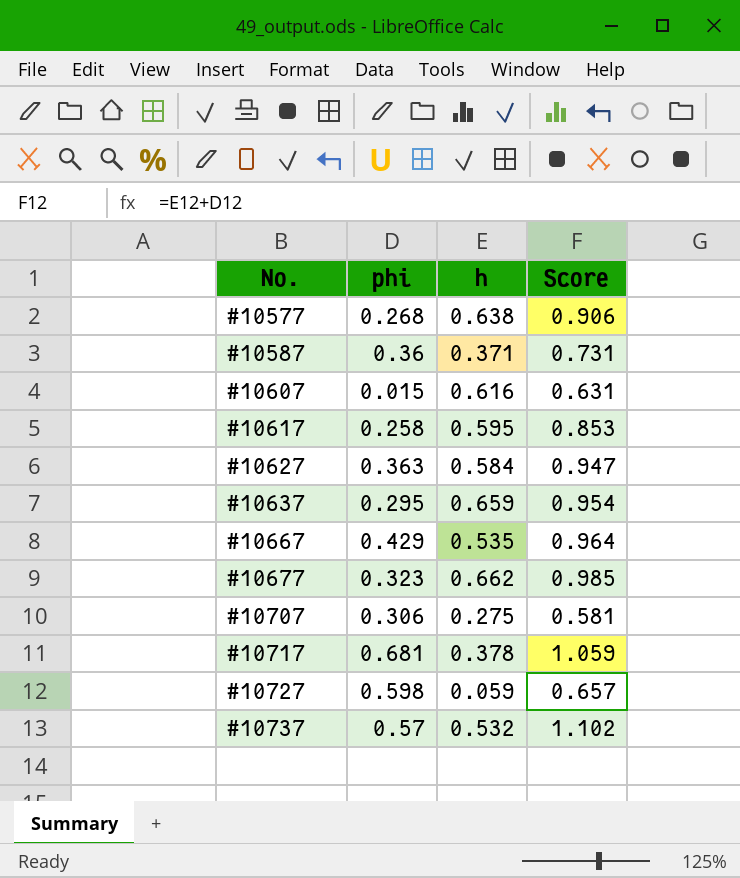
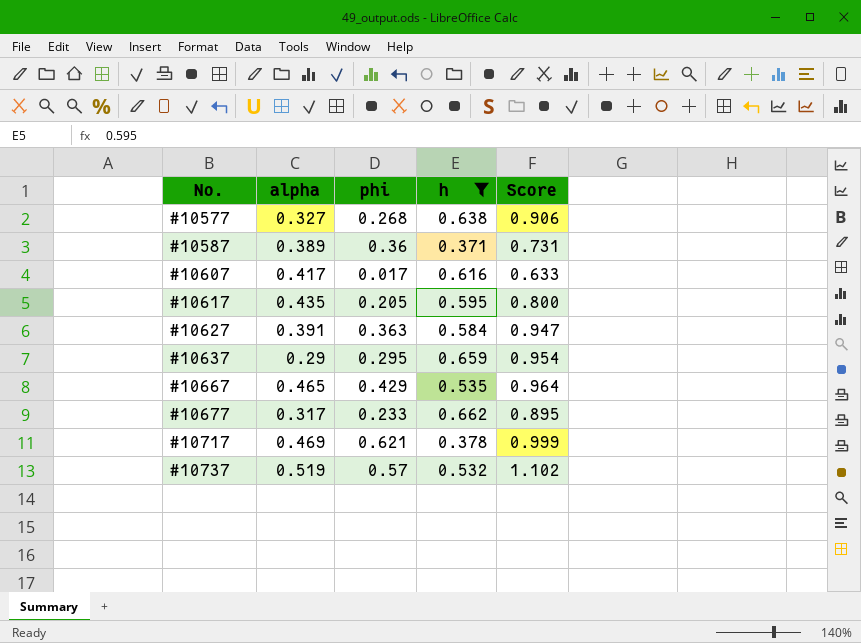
filter: none -> h >= 0.371
column alpha | position: none -> 2
#10607 | phi: 0.015 -> 0.017
#10607 | Score: 0.631 -> 0.633
#10617 | phi: 0.258 -> 0.205
#10617 | Score: 0.853 -> 0.800
#10677 | phi: 0.323 -> 0.233
#10677 | Score: 0.985 -> 0.895
#10717 | phi: 0.681 -> 0.621
#10717 | Score: 1.059 -> 0.999

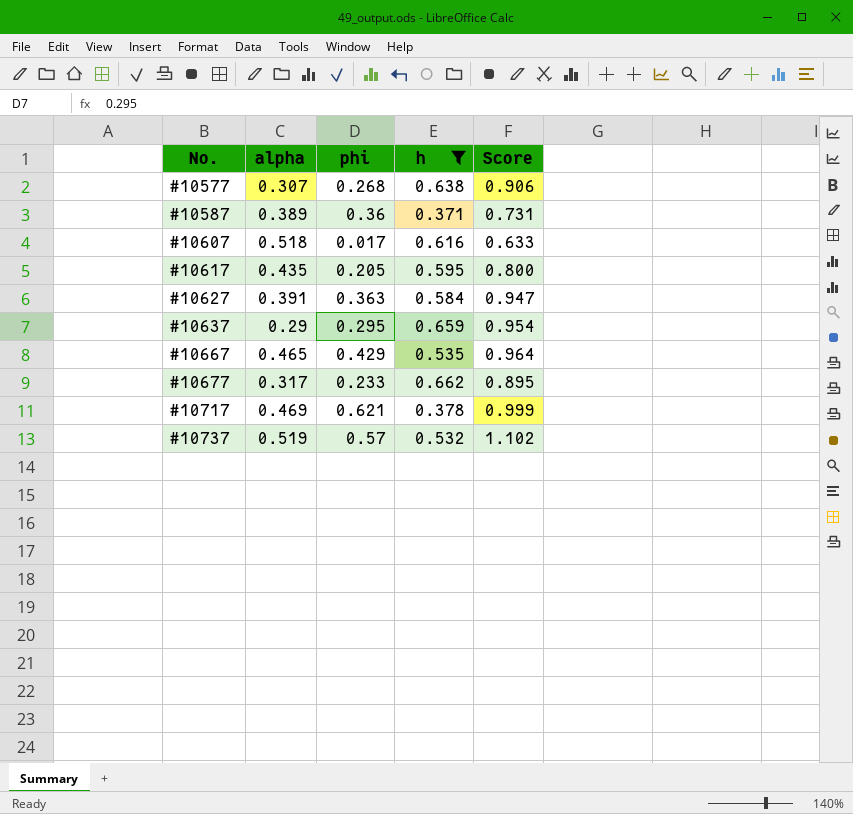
#10577 | alpha: 0.327 -> 0.307
#10607 | alpha: 0.417 -> 0.518

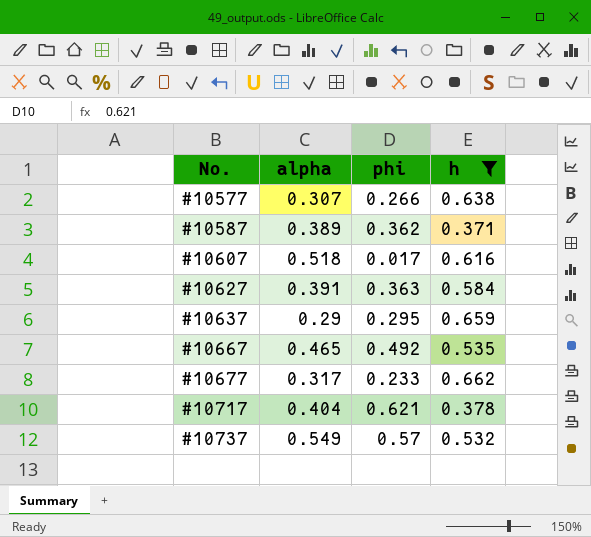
column Score | formula: [phi] + [h] -> none
row #10617: 0.435 | 0.205 | 0.595 | 0.800 -> none
#10577 | phi: 0.268 -> 0.266
#10587 | phi: 0.36 -> 0.362
#10667 | phi: 0.429 -> 0.492
#10717 | alpha: 0.469 -> 0.404
#10737 | alpha: 0.519 -> 0.549

